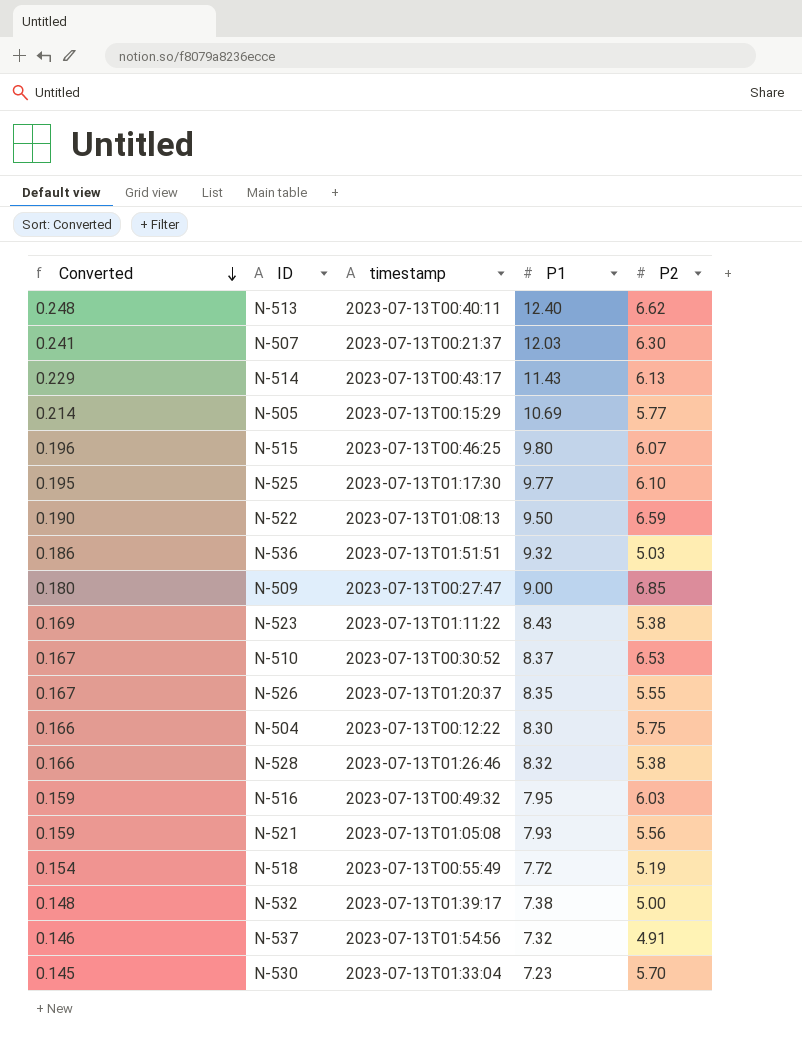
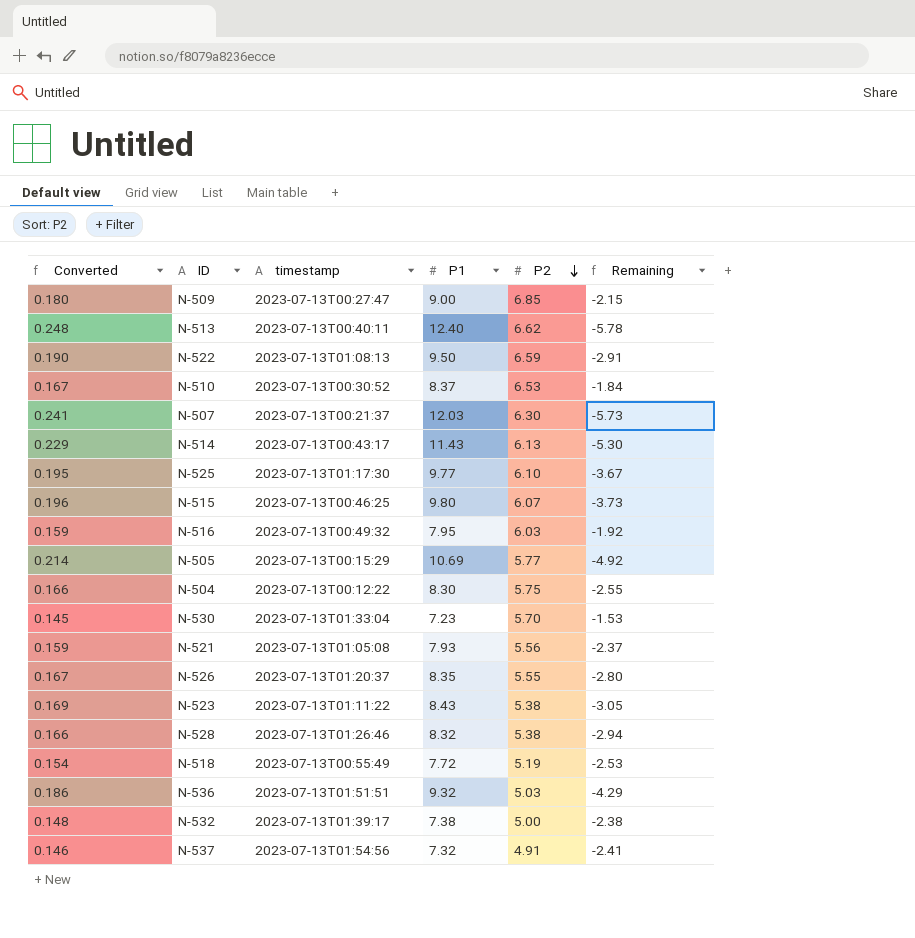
row order: Converted descending -> P2 descending
column Remaining | formula: none -> [P2] - [P1]

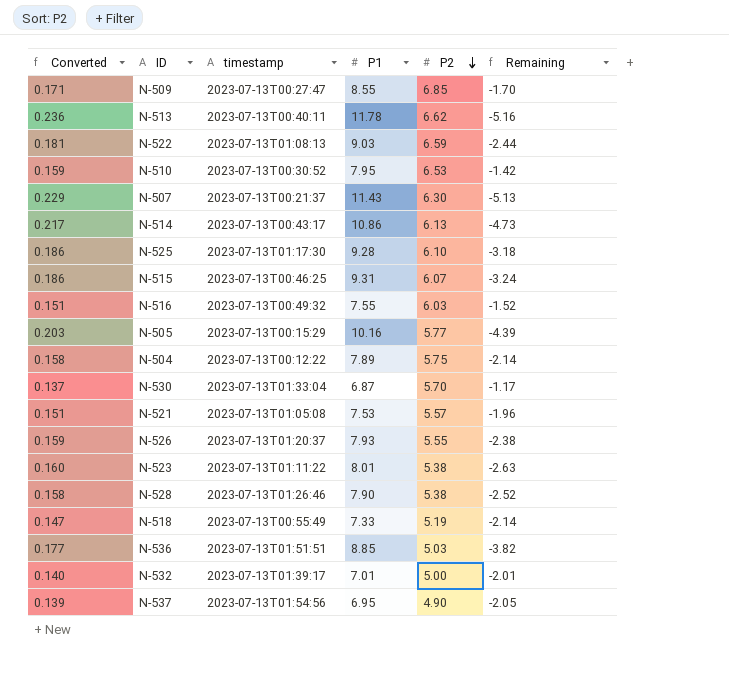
N-509 | Converted: 0.180 -> 0.171
N-509 | P1: 9.00 -> 8.55
N-509 | Remaining: -2.15 -> -1.70
N-513 | Converted: 0.248 -> 0.236
N-513 | P1: 12.40 -> 11.78
N-513 | Remaining: -5.78 -> -5.16
N-522 | Converted: 0.190 -> 0.181
N-522 | P1: 9.50 -> 9.03
N-522 | Remaining: -2.91 -> -2.44
N-510 | Converted: 0.167 -> 0.159
N-510 | P1: 8.37 -> 7.95
N-510 | Remaining: -1.84 -> -1.42
N-507 | Converted: 0.241 -> 0.229
N-507 | P1: 12.03 -> 11.43
N-507 | Remaining: -5.73 -> -5.13
N-514 | Converted: 0.229 -> 0.217
N-514 | P1: 11.43 -> 10.86
N-514 | Remaining: -5.30 -> -4.73
N-525 | Converted: 0.195 -> 0.186
N-525 | P1: 9.77 -> 9.28
N-525 | Remaining: -3.67 -> -3.18
N-515 | Converted: 0.196 -> 0.186
N-515 | P1: 9.80 -> 9.31
N-515 | Remaining: -3.73 -> -3.24
N-516 | Converted: 0.159 -> 0.151
N-516 | P1: 7.95 -> 7.55
N-516 | Remaining: -1.92 -> -1.52
N-505 | Converted: 0.214 -> 0.203
N-505 | P1: 10.69 -> 10.16
N-505 | Remaining: -4.92 -> -4.39
N-504 | Converted: 0.166 -> 0.158
N-504 | P1: 8.30 -> 7.89
N-504 | Remaining: -2.55 -> -2.14
N-530 | Converted: 0.145 -> 0.137
N-530 | P1: 7.23 -> 6.87
N-530 | Remaining: -1.53 -> -1.17
N-521 | Converted: 0.159 -> 0.151
N-521 | P1: 7.93 -> 7.53
N-521 | P2: 5.56 -> 5.57
N-521 | Remaining: -2.37 -> -1.96
N-526 | Converted: 0.167 -> 0.159
N-526 | P1: 8.35 -> 7.93
N-526 | Remaining: -2.80 -> -2.38
N-523 | Converted: 0.169 -> 0.160
N-523 | P1: 8.43 -> 8.01
N-523 | Remaining: -3.05 -> -2.63
N-528 | Converted: 0.166 -> 0.158
N-528 | P1: 8.32 -> 7.90
N-528 | Remaining: -2.94 -> -2.52
N-518 | Converted: 0.154 -> 0.147
N-518 | P1: 7.72 -> 7.33
N-518 | Remaining: -2.53 -> -2.14
N-536 | Converted: 0.186 -> 0.177
N-536 | P1: 9.32 -> 8.85
N-536 | Remaining: -4.29 -> -3.82
N-532 | Converted: 0.148 -> 0.140
N-532 | P1: 7.38 -> 7.01
N-532 | Remaining: -2.38 -> -2.01
N-537 | Converted: 0.146 -> 0.139
N-537 | P1: 7.32 -> 6.95
N-537 | P2: 4.91 -> 4.90
N-537 | Remaining: -2.41 -> -2.05

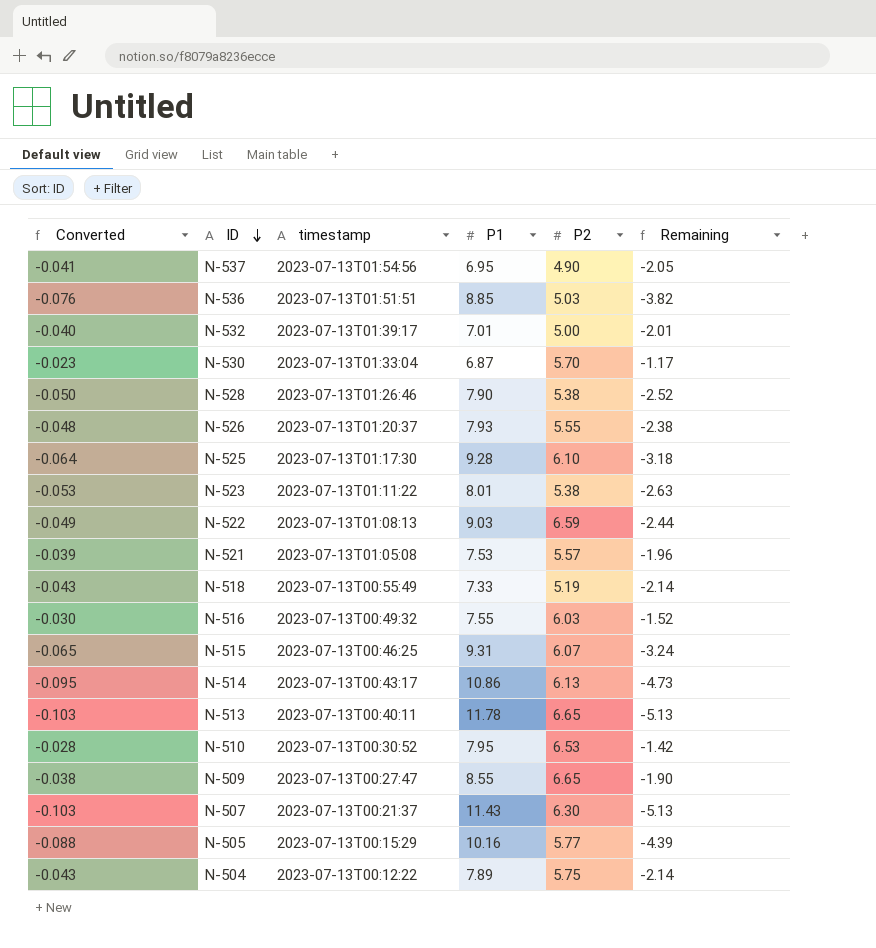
row order: P2 descending -> ID descending
column Converted | formula: [P1] * 0.02 -> [Remaining] * 0.02
N-513 | P2: 6.62 -> 6.65
N-513 | Remaining: -5.16 -> -5.13
N-509 | P2: 6.85 -> 6.65
N-509 | Remaining: -1.70 -> -1.90

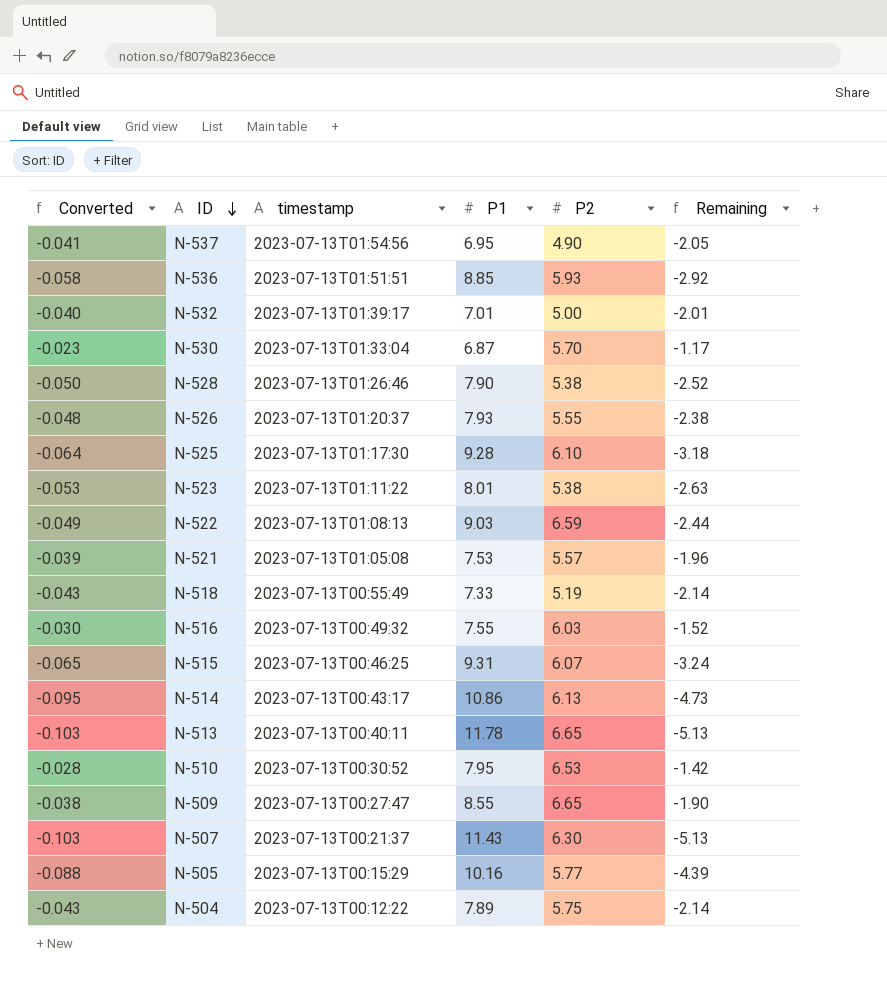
N-536 | Converted: -0.076 -> -0.058
N-536 | P2: 5.03 -> 5.93
N-536 | Remaining: -3.82 -> -2.92

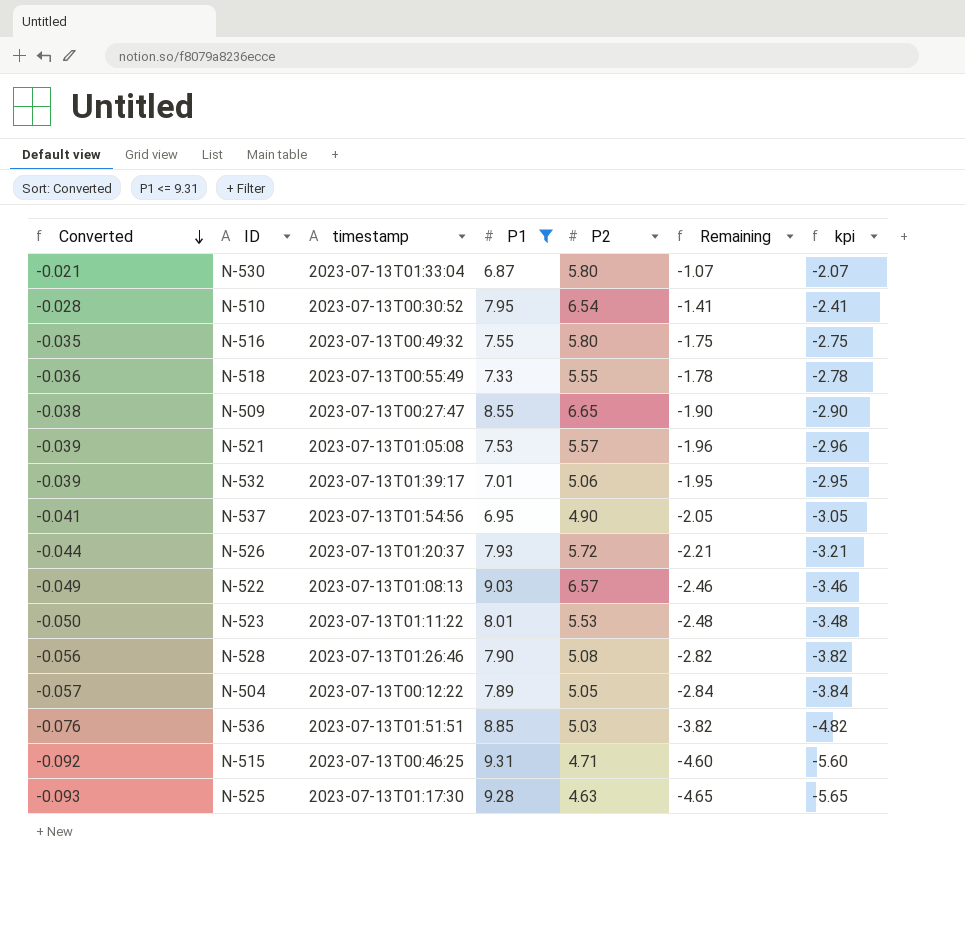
filter: none -> P1 <= 9.31
row order: ID descending -> Converted descending
column kpi | formula: none -> [Remaining] - 1
N-530 | Converted: -0.023 -> -0.021
N-530 | P2: 5.70 -> 5.80
N-530 | Remaining: -1.17 -> -1.07
N-510 | P2: 6.53 -> 6.54
N-510 | Remaining: -1.42 -> -1.41
N-516 | Converted: -0.030 -> -0.035
N-516 | P2: 6.03 -> 5.80
N-516 | Remaining: -1.52 -> -1.75
N-518 | Converted: -0.043 -> -0.036
N-518 | P2: 5.19 -> 5.55
N-518 | Remaining: -2.14 -> -1.78
N-532 | Converted: -0.040 -> -0.039
N-532 | P2: 5.00 -> 5.06
N-532 | Remaining: -2.01 -> -1.95
N-526 | Converted: -0.048 -> -0.044
N-526 | P2: 5.55 -> 5.72
N-526 | Remaining: -2.38 -> -2.21
N-522 | P2: 6.59 -> 6.57
N-522 | Remaining: -2.44 -> -2.46
N-523 | Converted: -0.053 -> -0.050
N-523 | P2: 5.38 -> 5.53
N-523 | Remaining: -2.63 -> -2.48
N-528 | Converted: -0.050 -> -0.056
N-528 | P2: 5.38 -> 5.08
N-528 | Remaining: -2.52 -> -2.82
N-504 | Converted: -0.043 -> -0.057
N-504 | P2: 5.75 -> 5.05
N-504 | Remaining: -2.14 -> -2.84
N-536 | Converted: -0.058 -> -0.076
N-536 | P2: 5.93 -> 5.03
N-536 | Remaining: -2.92 -> -3.82
N-515 | Converted: -0.065 -> -0.092
N-515 | P2: 6.07 -> 4.71
N-515 | Remaining: -3.24 -> -4.60
N-525 | Converted: -0.064 -> -0.093
N-525 | P2: 6.10 -> 4.63
N-525 | Remaining: -3.18 -> -4.65

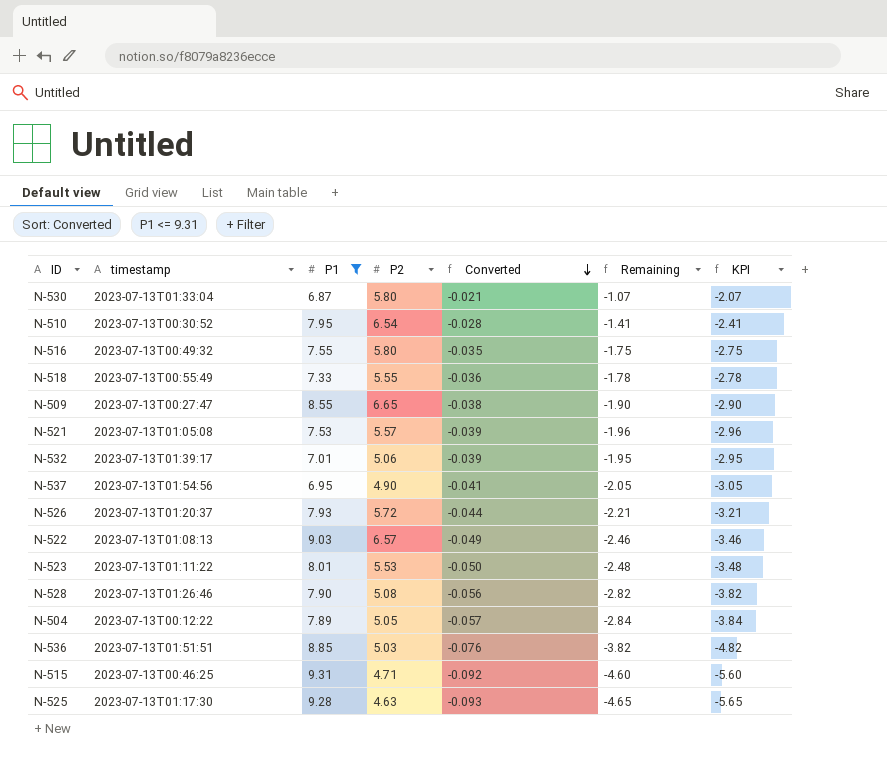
column Converted | position: 1 -> 5
column name: kpi -> KPI

